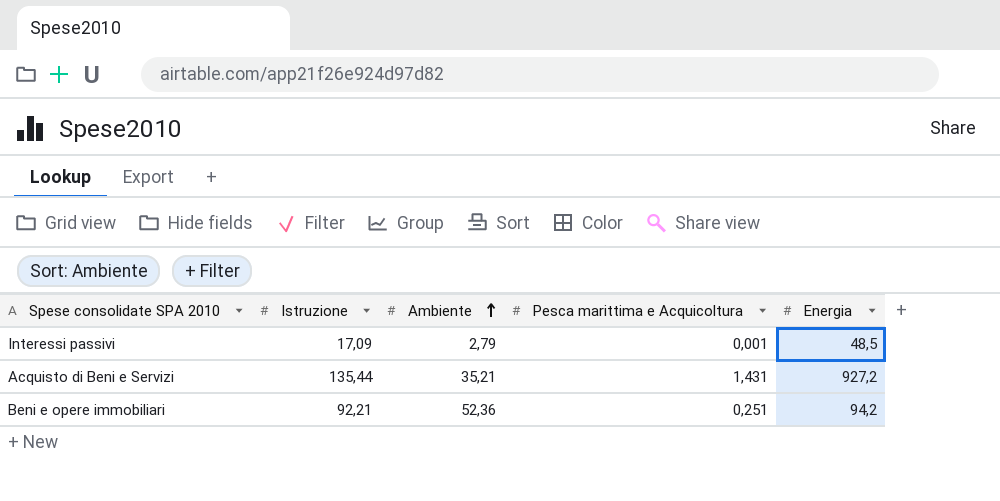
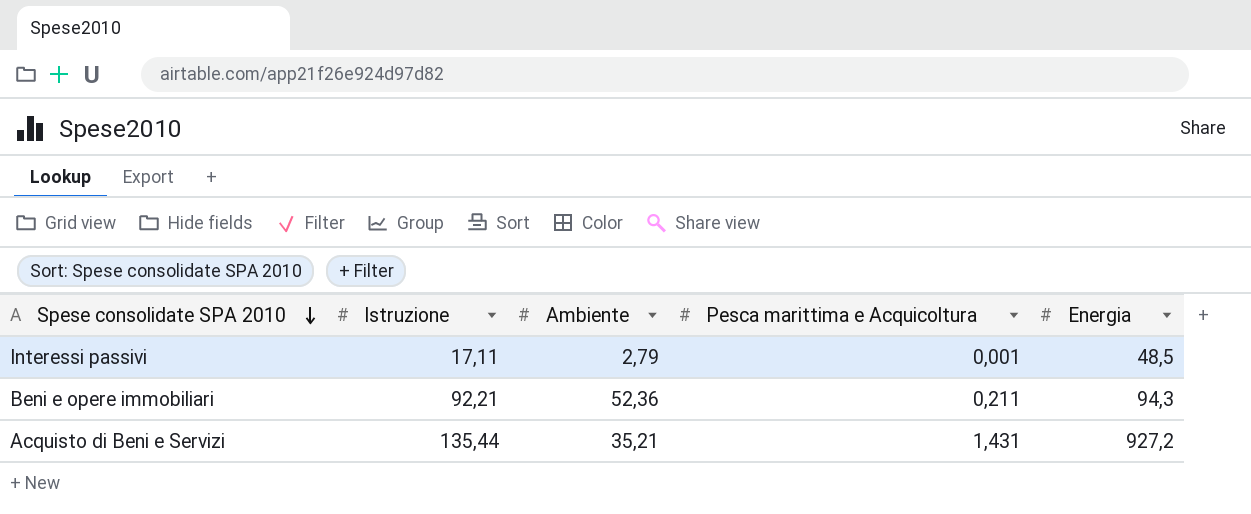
row order: Ambiente ascending -> Spese consolidate SPA 2010 descending
Interessi passivi | Istruzione: 17,09 -> 17,11
Beni e opere immobiliari | Pesca marittima e Acquicoltura: 0,251 -> 0,211
Beni e opere immobiliari | Energia: 94,2 -> 94,3

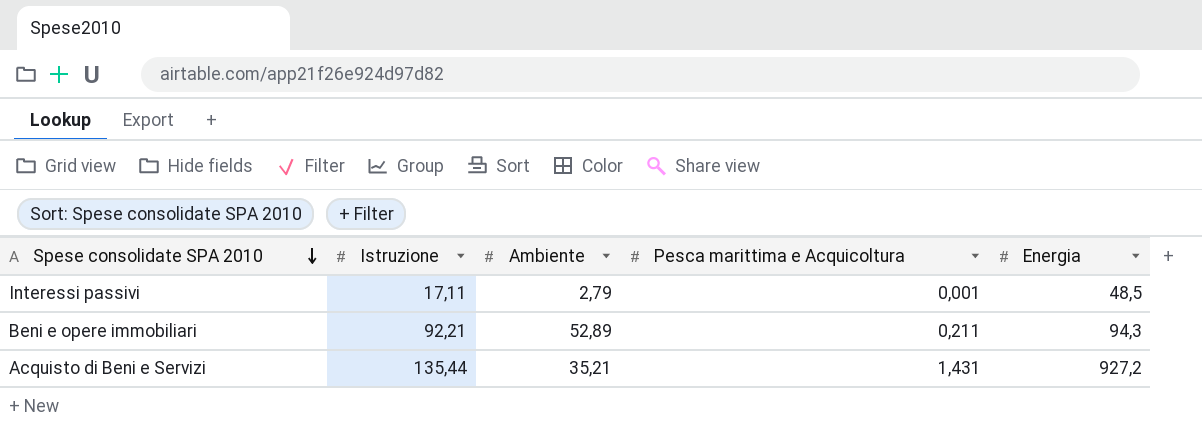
Beni e opere immobiliari | Ambiente: 52,36 -> 52,89

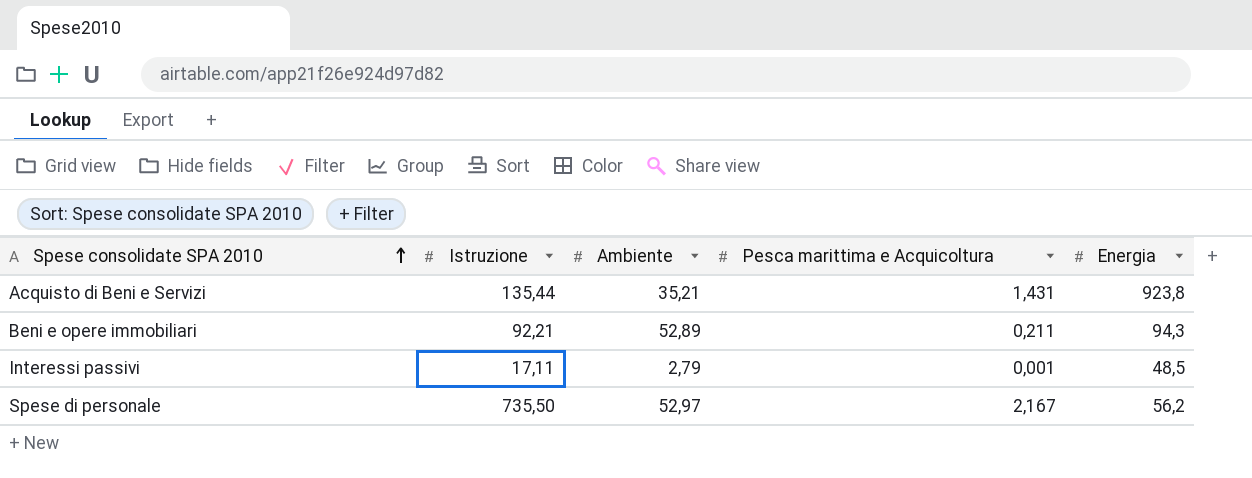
row order: Spese consolidate SPA 2010 descending -> Spese consolidate SPA 2010 ascending
Acquisto di Beni e Servizi | Energia: 927,2 -> 923,8
row Spese di personale: none -> 735,50 | 52,97 | 2,167 | 56,2

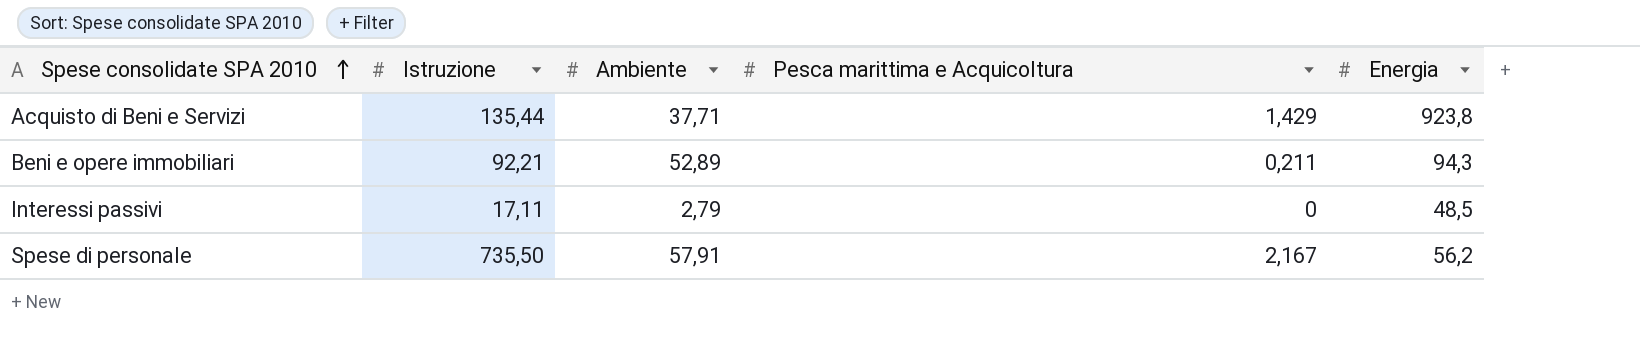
Acquisto di Beni e Servizi | Ambiente: 35,21 -> 37,71
Acquisto di Beni e Servizi | Pesca marittima e Acquicoltura: 1,431 -> 1,429
Interessi passivi | Pesca marittima e Acquicoltura: 0,001 -> 0
Spese di personale | Ambiente: 52,97 -> 57,91

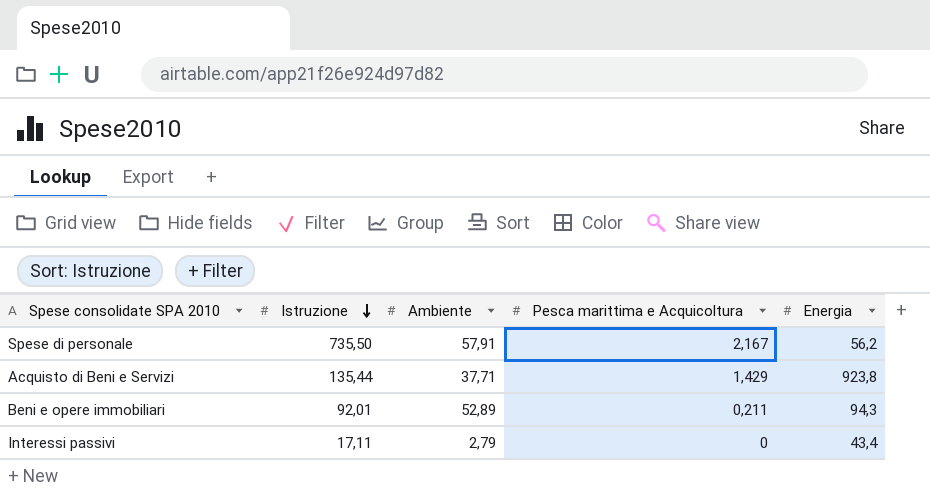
row order: Spese consolidate SPA 2010 ascending -> Istruzione descending
Beni e opere immobiliari | Istruzione: 92,21 -> 92,01
Interessi passivi | Energia: 48,5 -> 43,4

